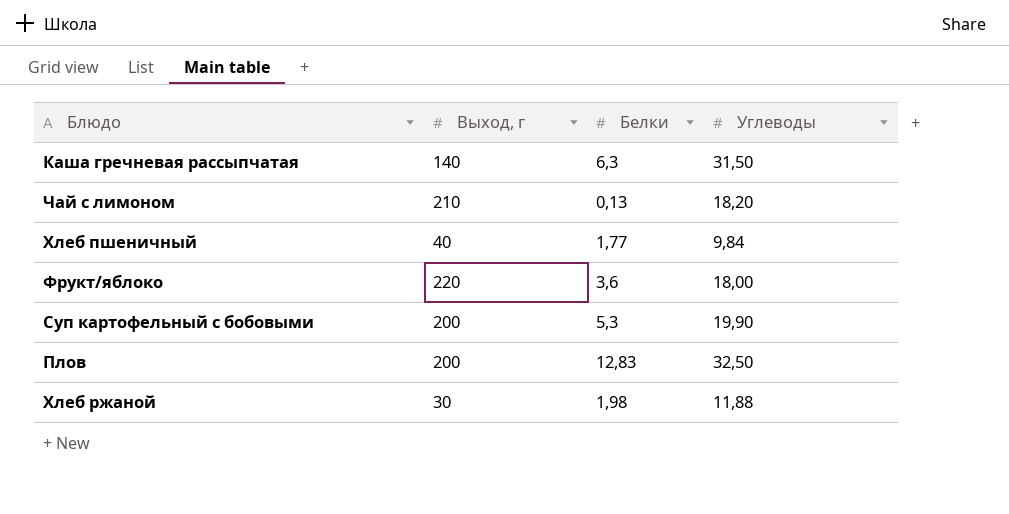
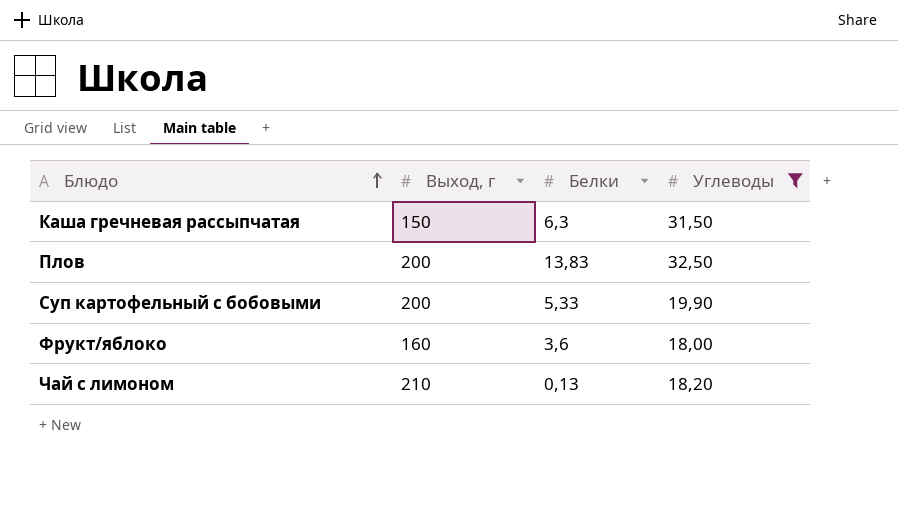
filter: none -> Углеводы >= 18,00
row order: none -> Блюдо ascending
Каша гречневая рассыпчатая | Выход, г: 140 -> 150
Плов | Белки: 12,83 -> 13,83
Суп картофельный с бобовыми | Белки: 5,3 -> 5,33
Фрукт/яблоко | Выход, г: 220 -> 160

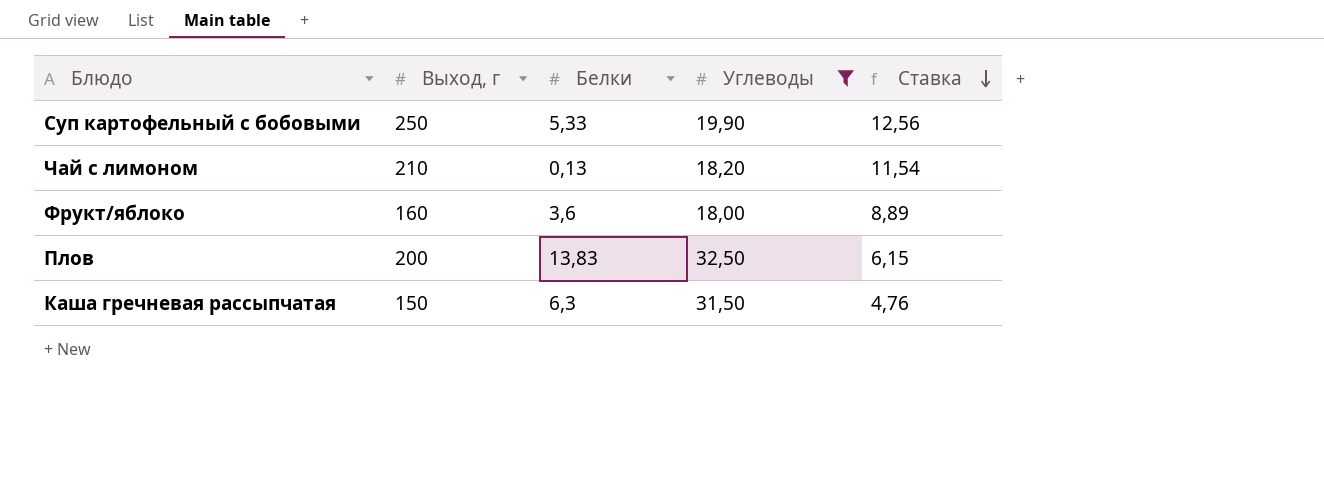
row order: Блюдо ascending -> Ставка descending
column Ставка | formula: none -> [Выход, г] / [Углеводы]
Суп картофельный с бобовыми | Выход, г: 200 -> 250

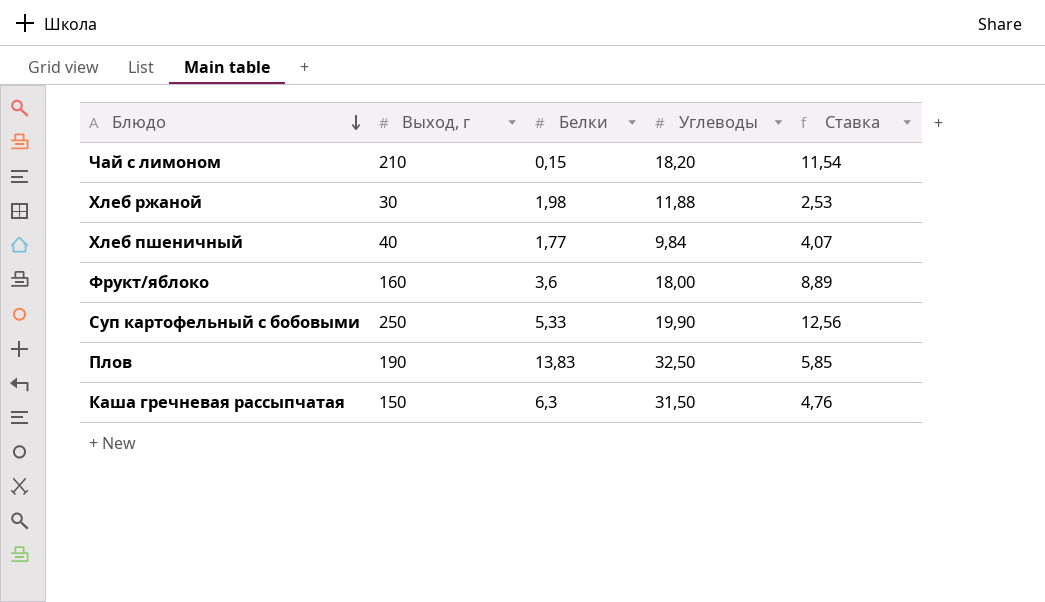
filter: Углеводы >= 18,00 -> none
row order: Ставка descending -> Блюдо descending
Чай с лимоном | Белки: 0,13 -> 0,15
Плов | Выход, г: 200 -> 190
Плов | Ставка: 6,15 -> 5,85

